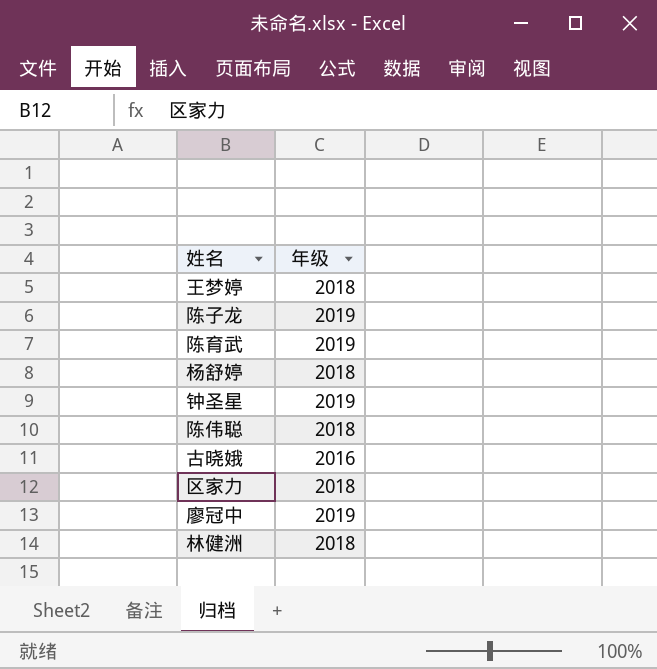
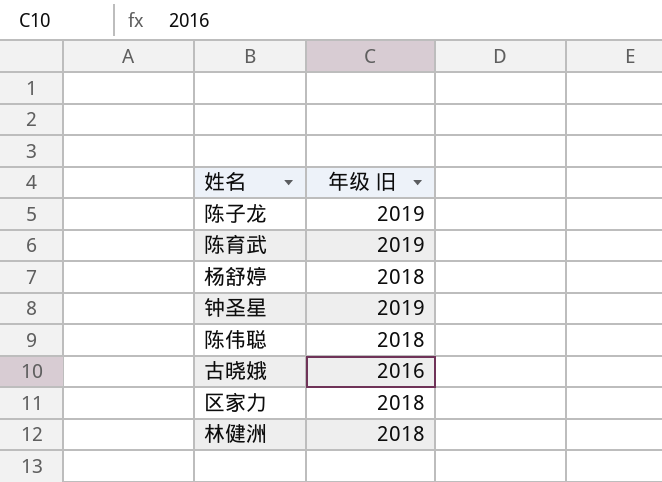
column name: 年级 -> 年级 旧
row 王梦婷: 2018 -> none
row 廖冠中: 2019 -> none

